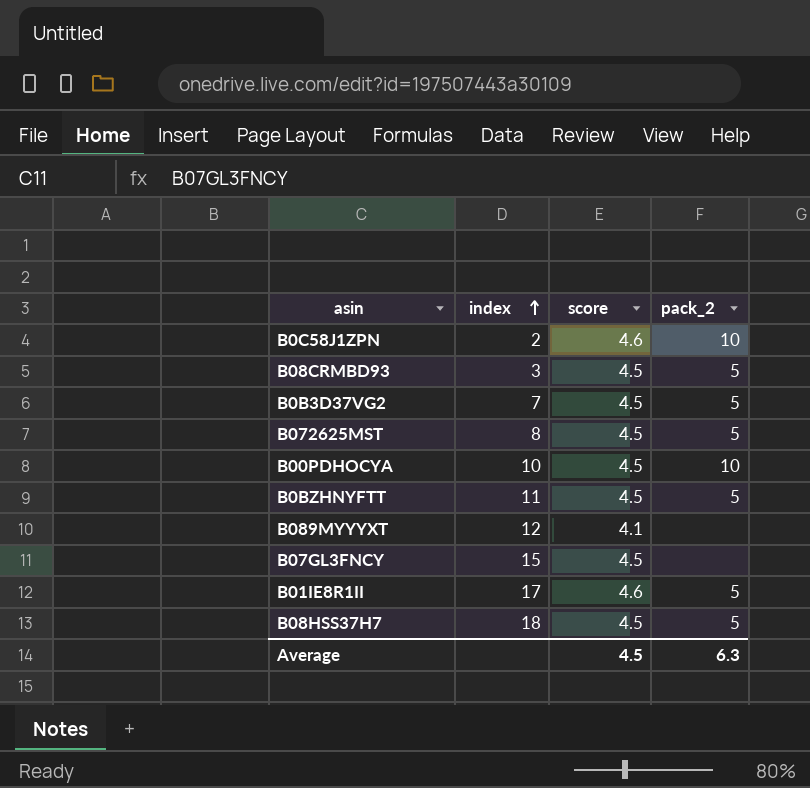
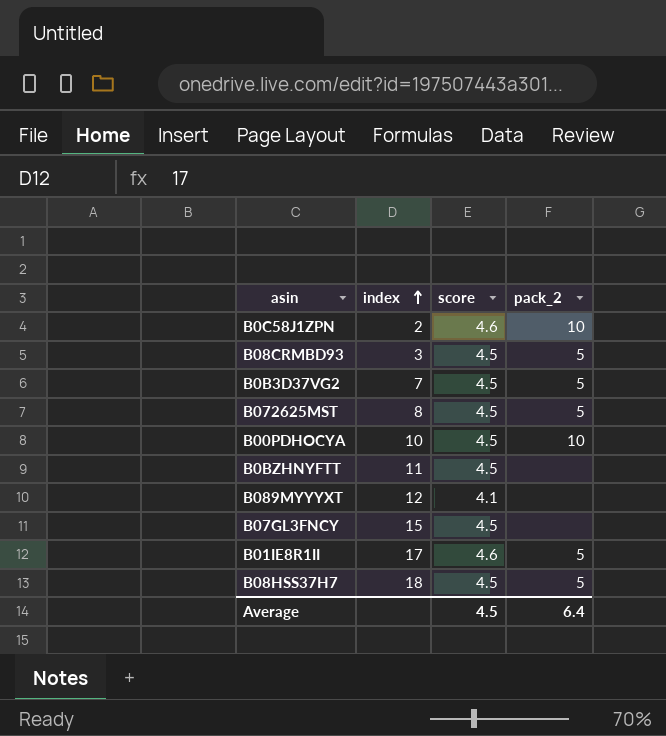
B0BZHNYFTT | pack_2: 5 -> none
Average | pack_2: 6.3 -> 6.4

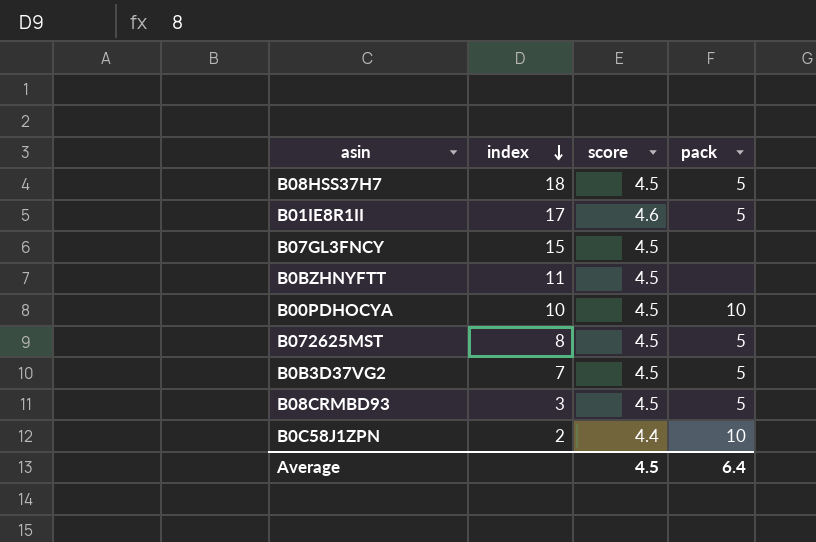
row order: index ascending -> index descending
column name: pack_2 -> pack
row B089MYYYXT: 12 | 4.1 | none -> none
B0C58J1ZPN | score: 4.6 -> 4.4

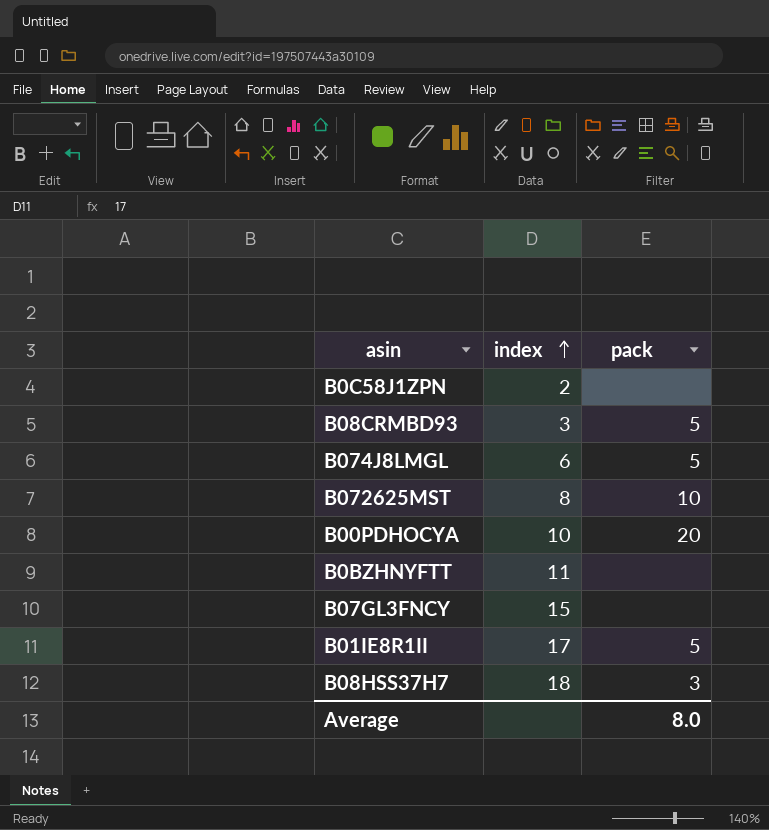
row order: index descending -> index ascending
column score | position: 3 -> none
row B0B3D37VG2: 7 | 4.5 | 5 -> none
B0C58J1ZPN | pack: 10 -> none
row B074J8LMGL: none -> 6 | 5
B072625MST | pack: 5 -> 10
B00PDHOCYA | pack: 10 -> 20
B08HSS37H7 | pack: 5 -> 3
Average | pack: 6.4 -> 8.0

